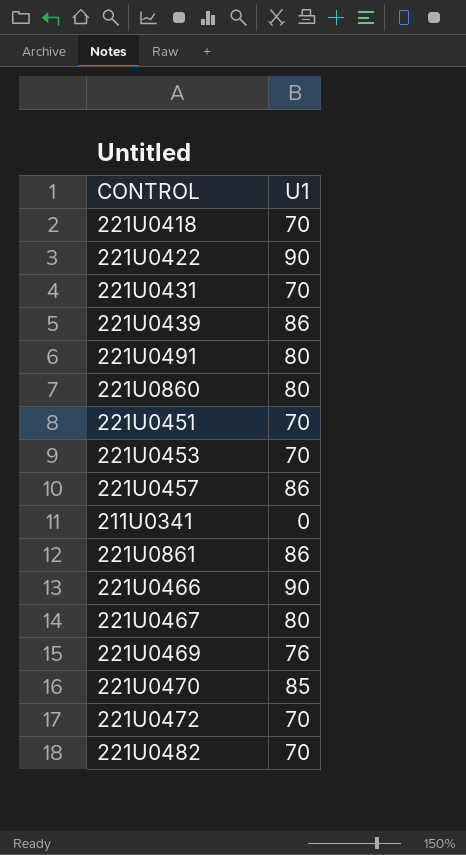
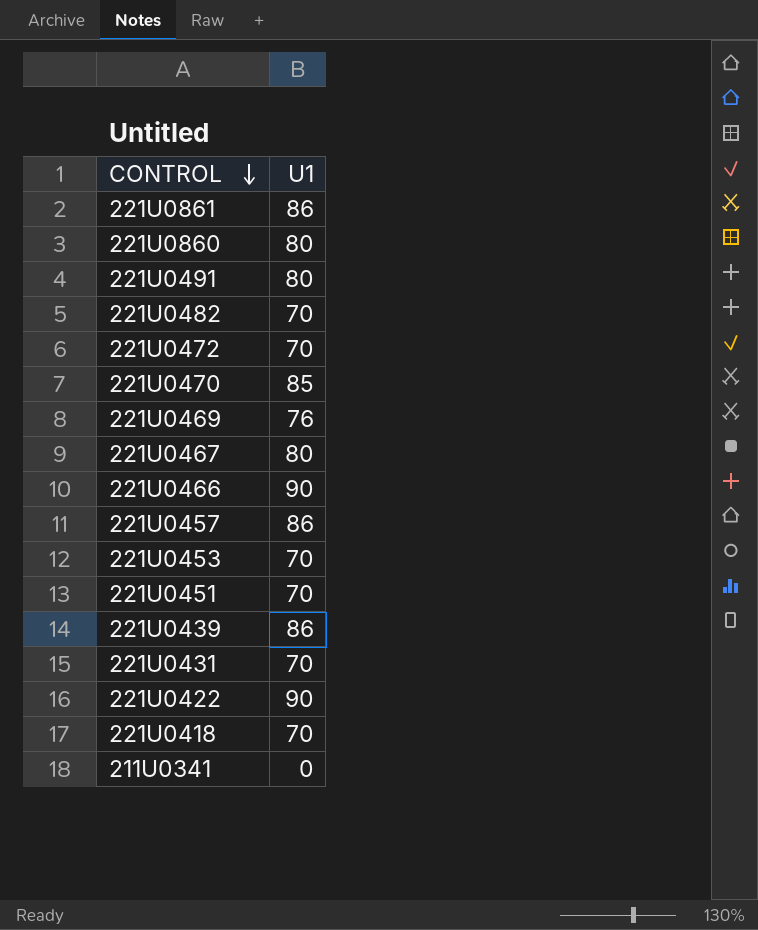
row order: none -> CONTROL descending

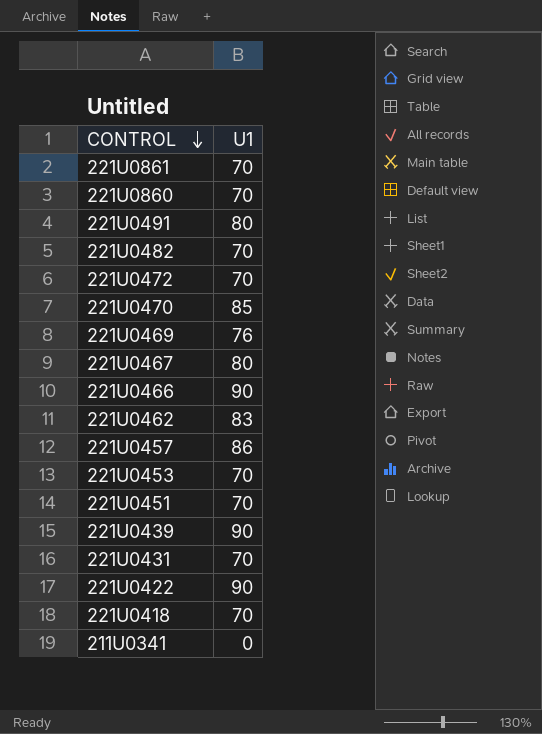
221U0861 | U1: 86 -> 70
221U0860 | U1: 80 -> 70
row 221U0462: none -> 83
221U0439 | U1: 86 -> 90

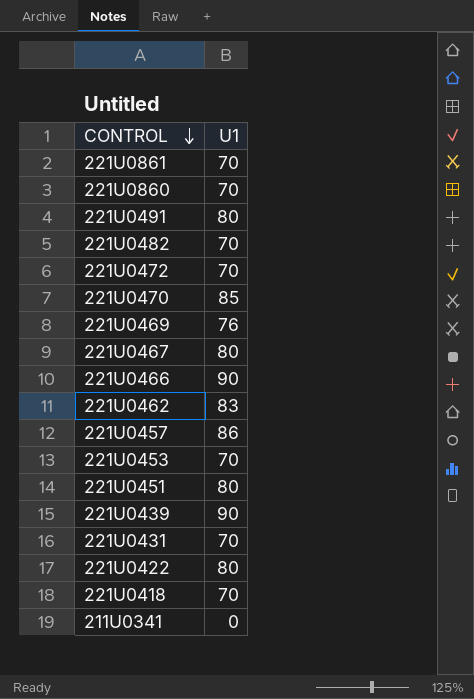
221U0451 | U1: 70 -> 80
221U0422 | U1: 90 -> 80

